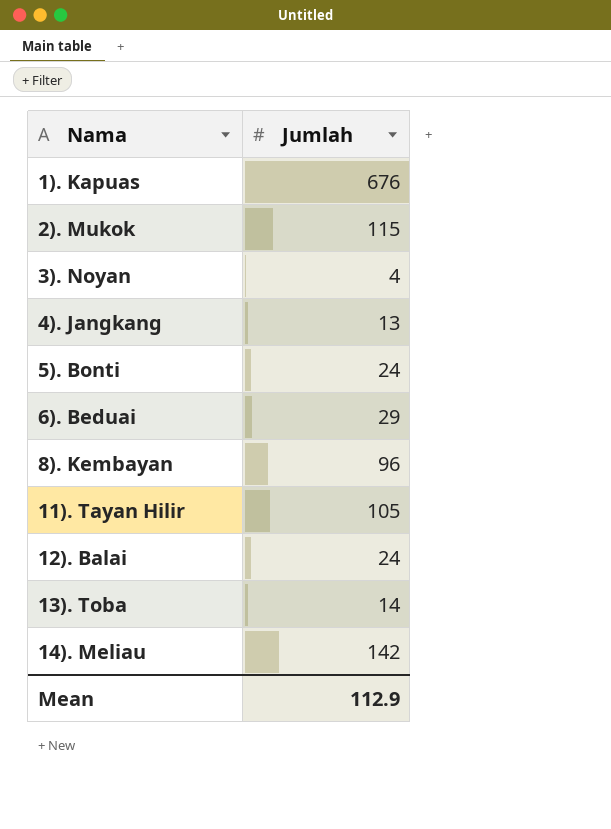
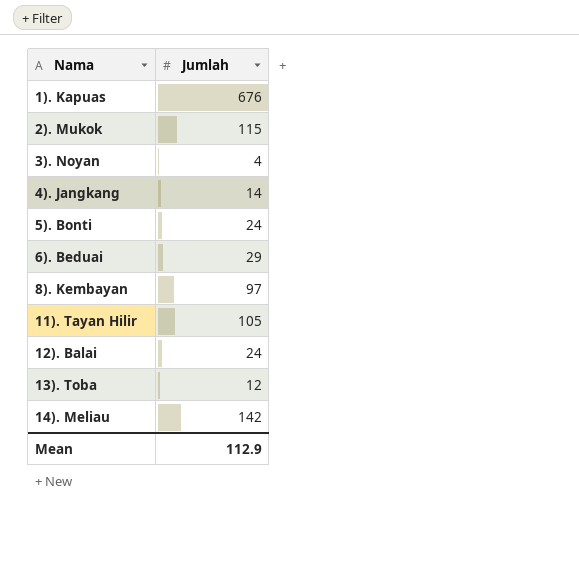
4). Jangkang | Jumlah: 13 -> 14
8). Kembayan | Jumlah: 96 -> 97
13). Toba | Jumlah: 14 -> 12

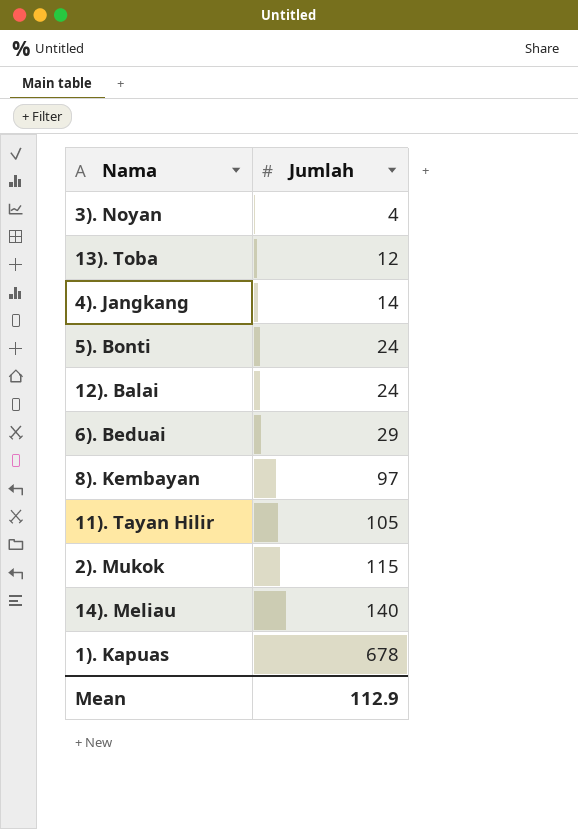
row order: Nama ascending -> Jumlah ascending
14). Meliau | Jumlah: 142 -> 140
1). Kapuas | Jumlah: 676 -> 678

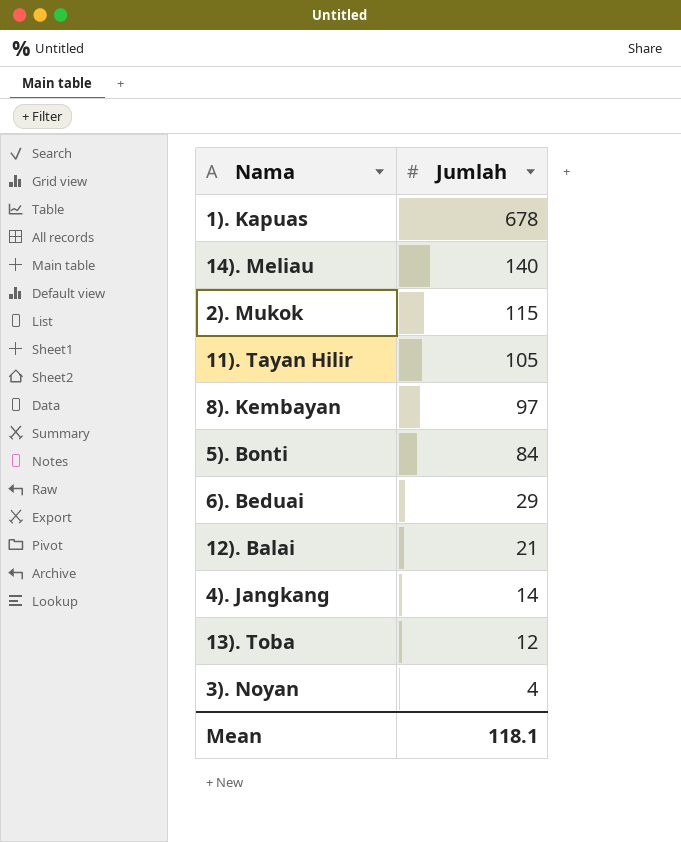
row order: Jumlah ascending -> Jumlah descending
5). Bonti | Jumlah: 24 -> 84
12). Balai | Jumlah: 24 -> 21
Mean | Jumlah: 112.9 -> 118.1

